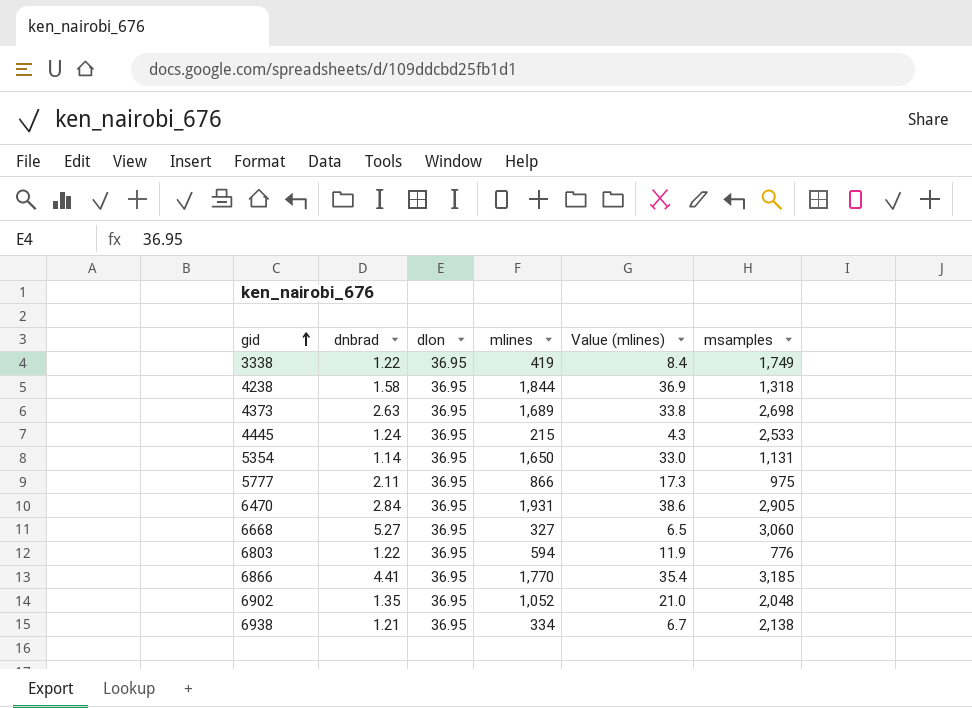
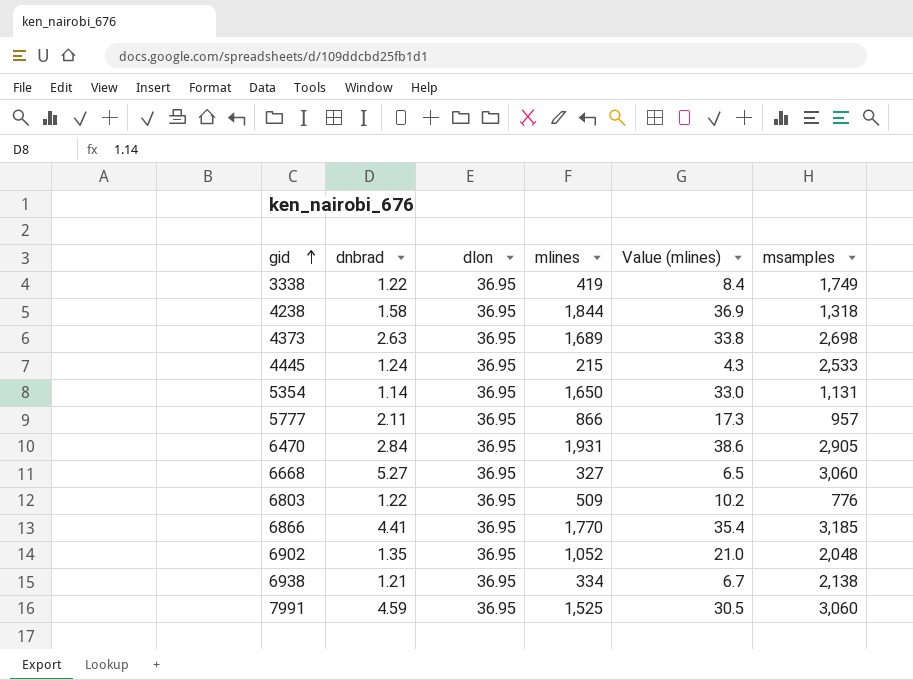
5777 | msamples: 975 -> 957
6803 | mlines: 594 -> 509
6803 | Value (mlines): 11.9 -> 10.2
row 7991: none -> 4.59 | 36.95 | 1,525 | 30.5 | 3,060

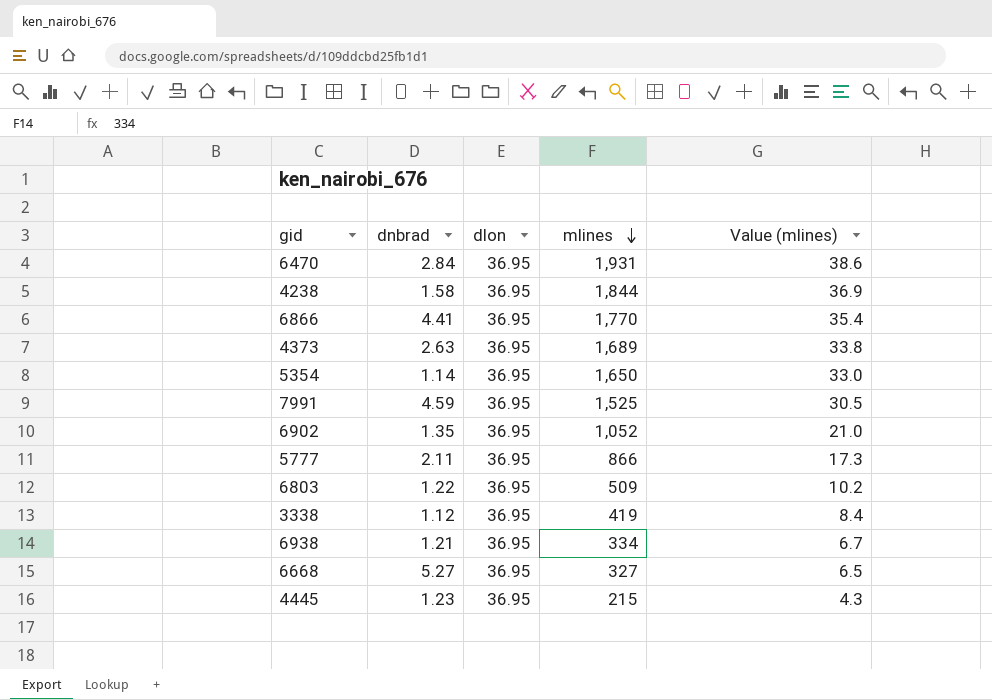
row order: gid ascending -> mlines descending
column msamples | position: 6 -> none
3338 | dnbrad: 1.22 -> 1.12
4445 | dnbrad: 1.24 -> 1.23

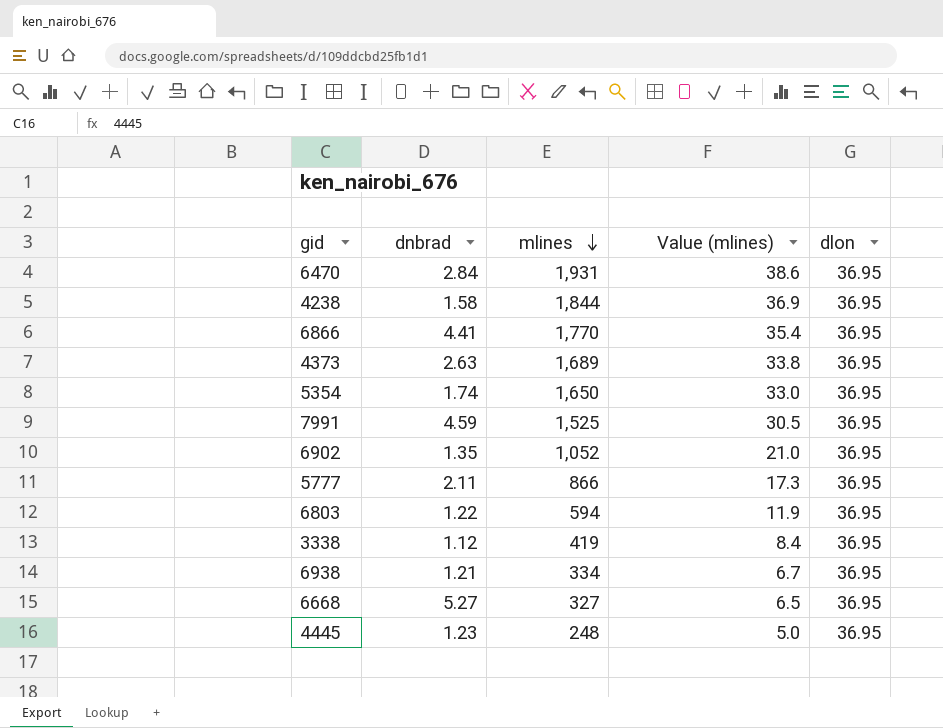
column dlon | position: 3 -> 5
5354 | dnbrad: 1.14 -> 1.74
6803 | mlines: 509 -> 594
6803 | Value (mlines): 10.2 -> 11.9
4445 | mlines: 215 -> 248
4445 | Value (mlines): 4.3 -> 5.0

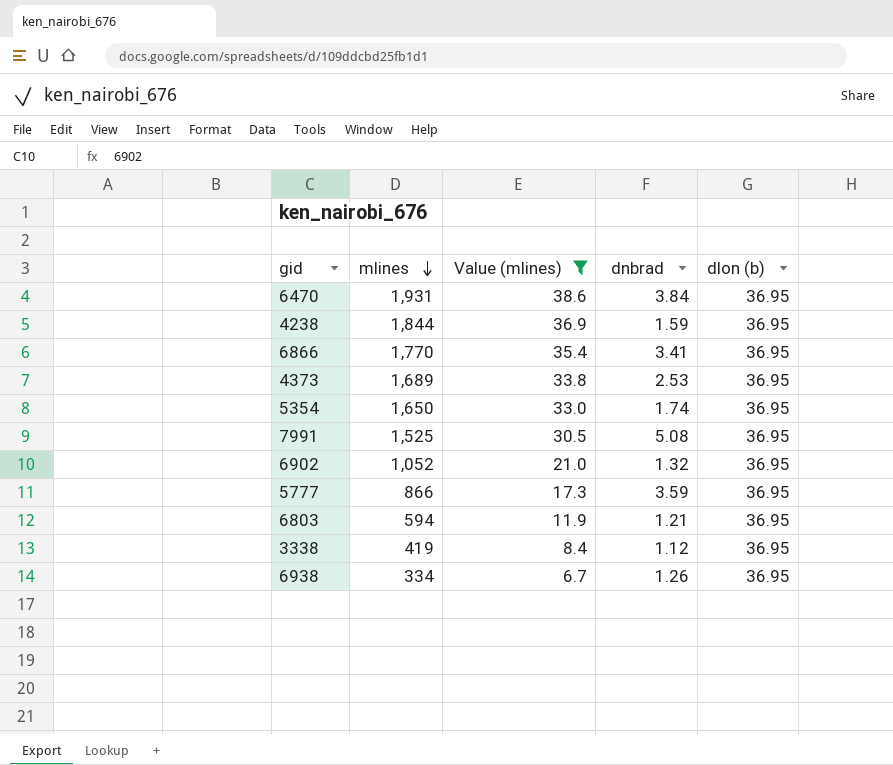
filter: none -> Value (mlines) >= 6.7
column dnbrad | position: 2 -> 4
column name: dlon -> dlon (b)
6470 | dnbrad: 2.84 -> 3.84
4238 | dnbrad: 1.58 -> 1.59
6866 | dnbrad: 4.41 -> 3.41
4373 | dnbrad: 2.63 -> 2.53
7991 | dnbrad: 4.59 -> 5.08
6902 | dnbrad: 1.35 -> 1.32
5777 | dnbrad: 2.11 -> 3.59
6803 | dnbrad: 1.22 -> 1.21
6938 | dnbrad: 1.21 -> 1.26

